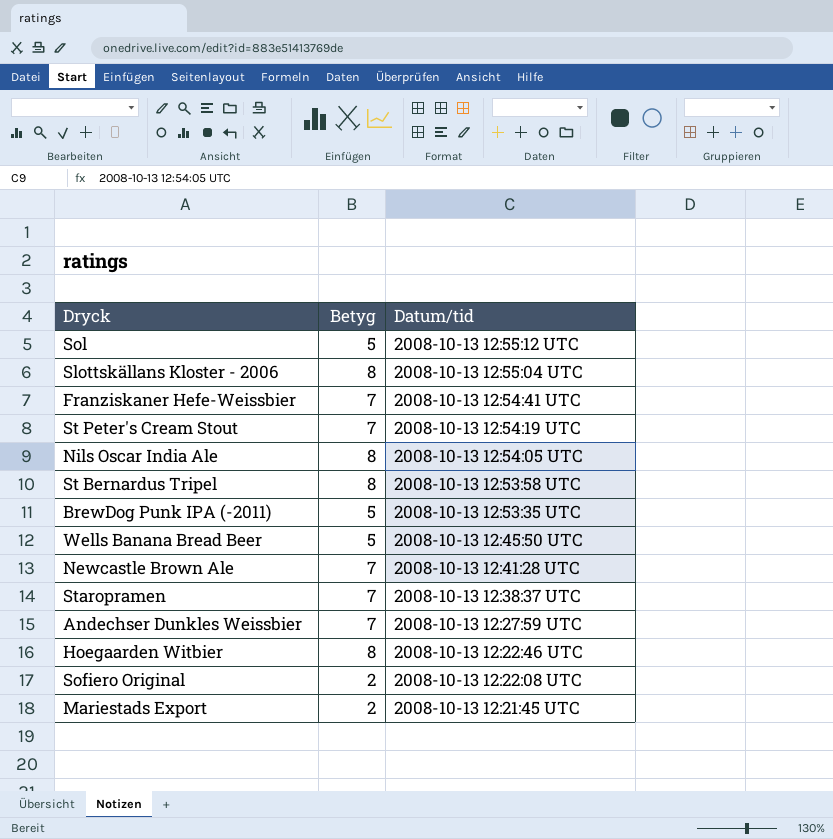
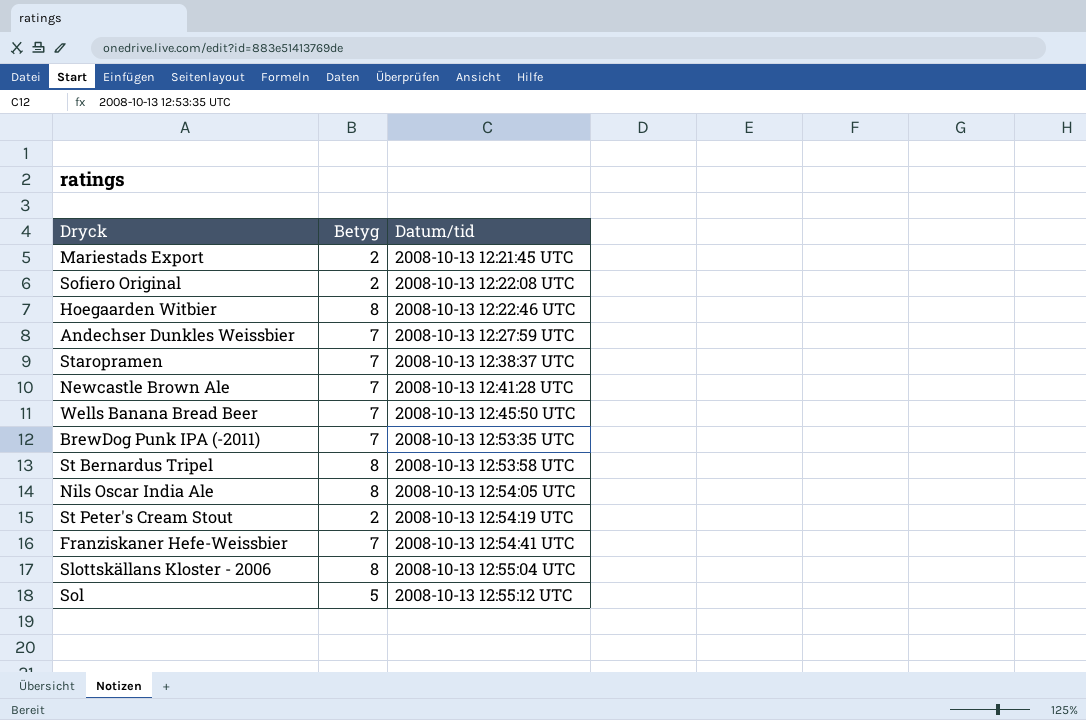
row order: Datum/tid descending -> Datum/tid ascending
Wells Banana Bread Beer | Betyg: 5 -> 7
BrewDog Punk IPA (-2011) | Betyg: 5 -> 7
St Peter's Cream Stout | Betyg: 7 -> 2

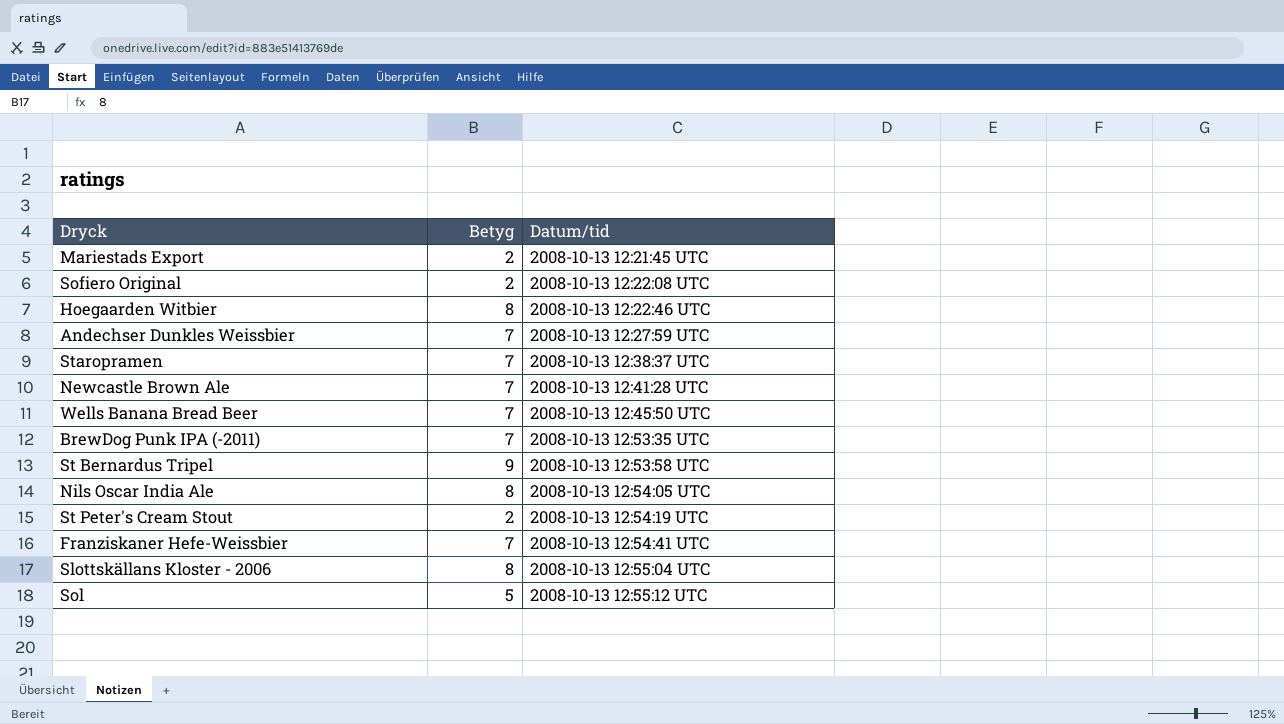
St Bernardus Tripel | Betyg: 8 -> 9

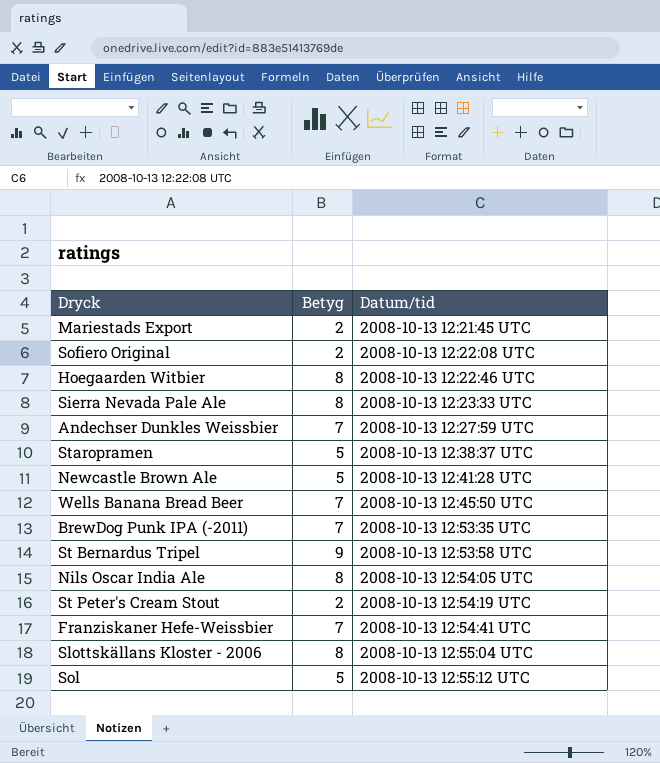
row Sierra Nevada Pale Ale: none -> 8 | 2008-10-13 12:23:33 UTC
Staropramen | Betyg: 7 -> 5
Newcastle Brown Ale | Betyg: 7 -> 5

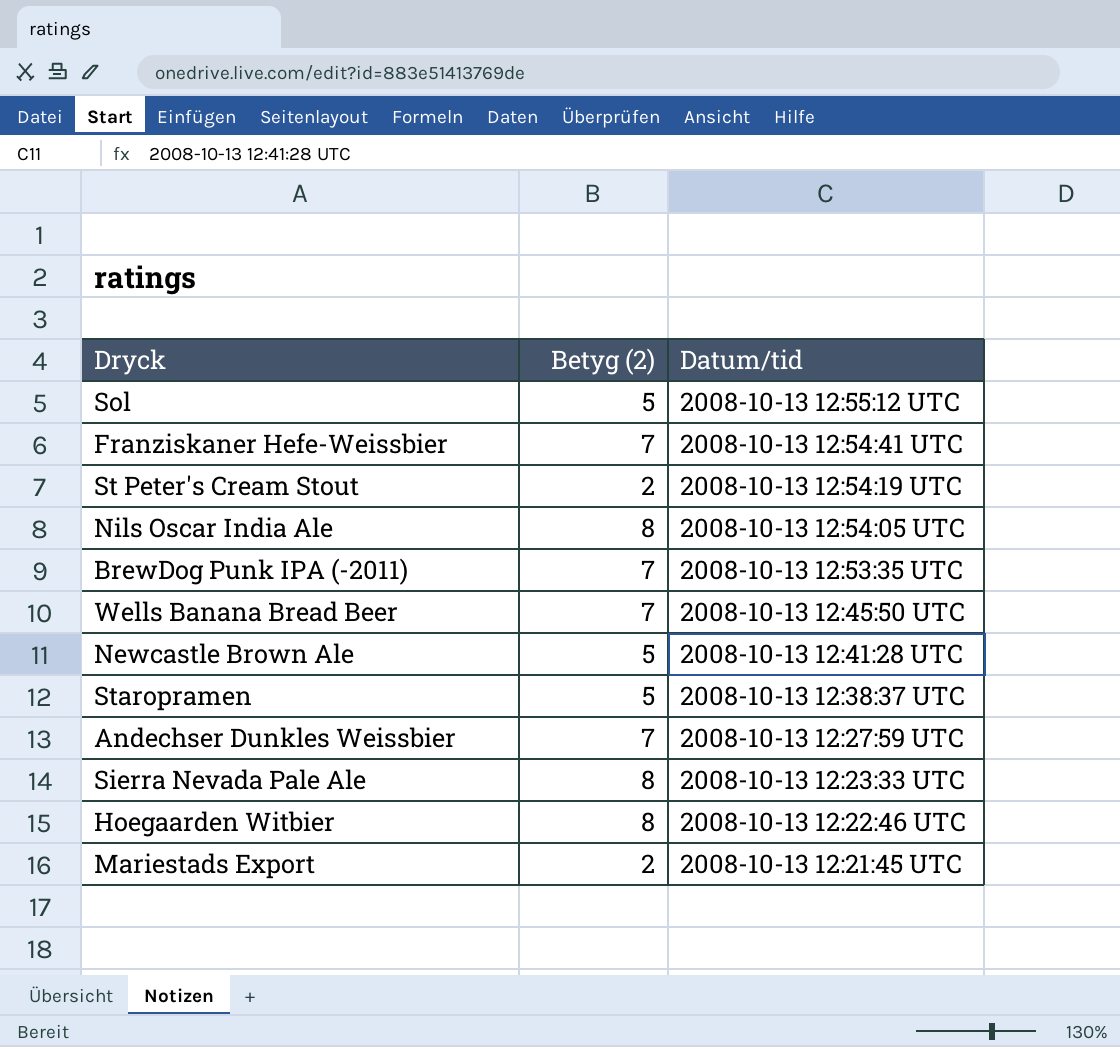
row order: Datum/tid ascending -> Datum/tid descending
column name: Betyg -> Betyg (2)
row Sofiero Original: 2 | 2008-10-13 12:22:08 UTC -> none
row St Bernardus Tripel: 9 | 2008-10-13 12:53:58 UTC -> none
row Slottskällans Kloster - 2006: 8 | 2008-10-13 12:55:04 UTC -> none

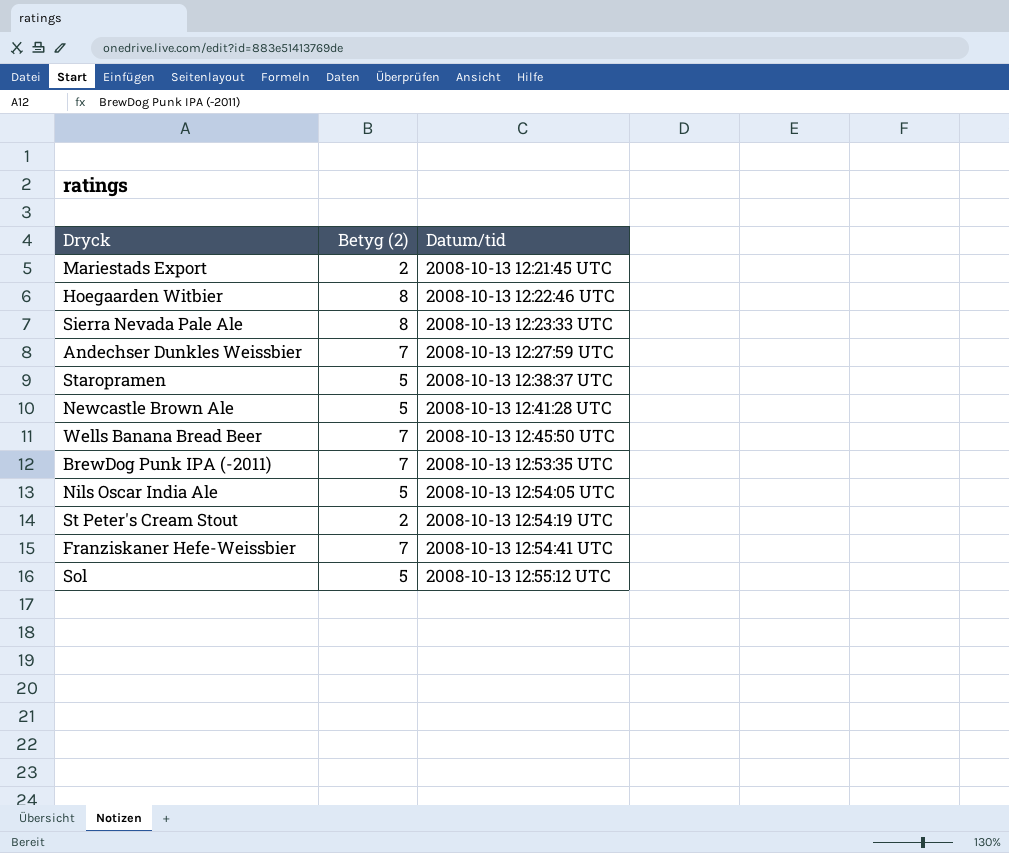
row order: Datum/tid descending -> Datum/tid ascending
Nils Oscar India Ale | Betyg (2): 8 -> 5

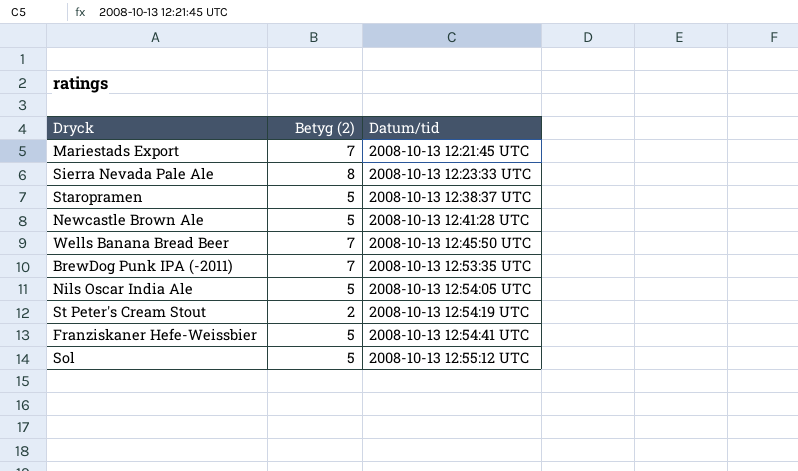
row Hoegaarden Witbier: 8 | 2008-10-13 12:22:46 UTC -> none
row Andechser Dunkles Weissbier: 7 | 2008-10-13 12:27:59 UTC -> none
Mariestads Export | Betyg (2): 2 -> 7
Franziskaner Hefe-Weissbier | Betyg (2): 7 -> 5

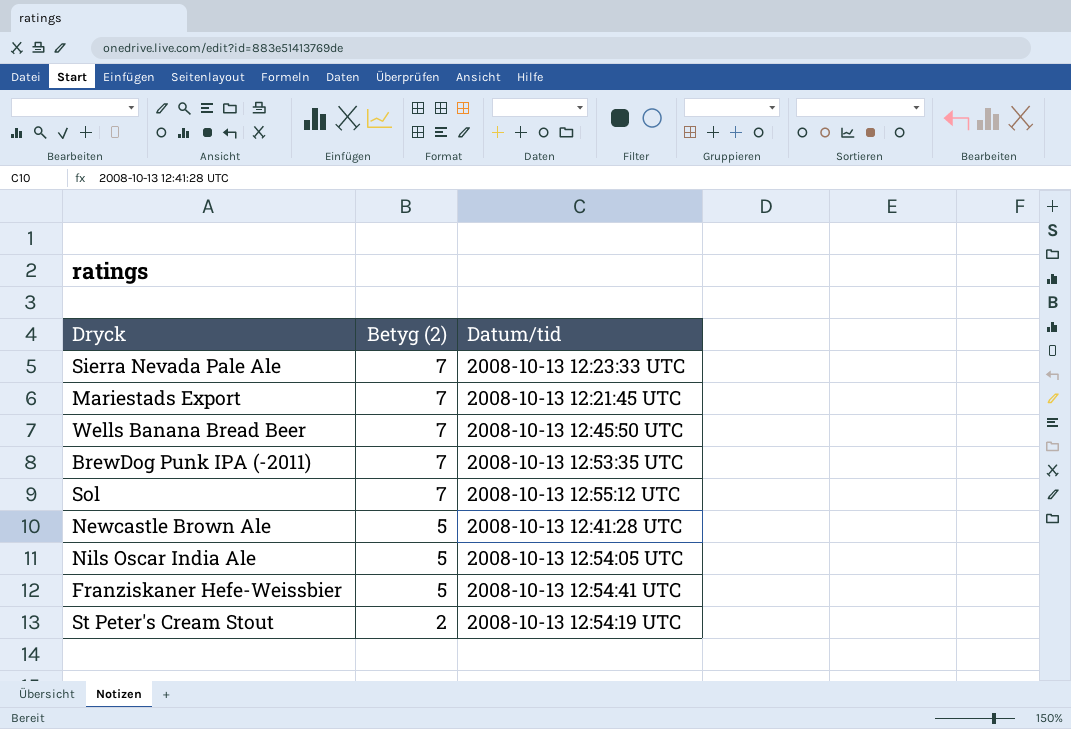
row order: Datum/tid ascending -> Betyg (2) descending
row Staropramen: 5 | 2008-10-13 12:38:37 UTC -> none
Sierra Nevada Pale Ale | Betyg (2): 8 -> 7
Sol | Betyg (2): 5 -> 7

